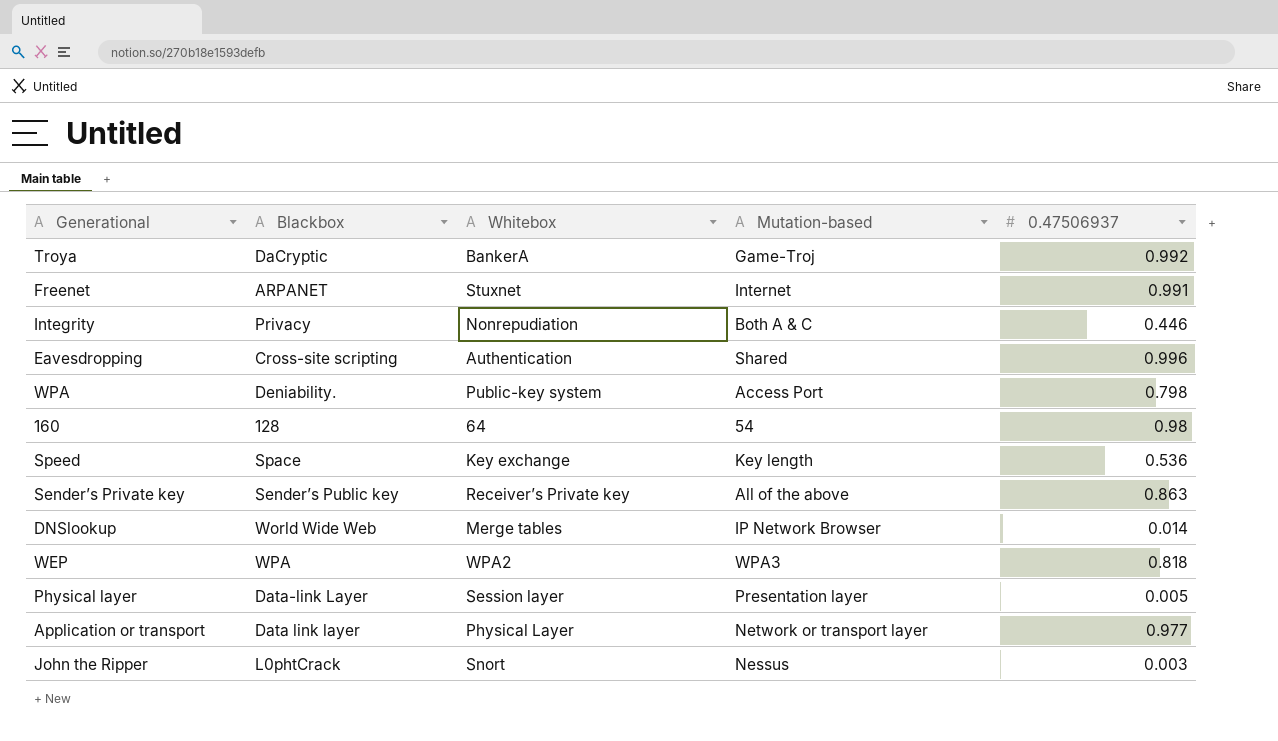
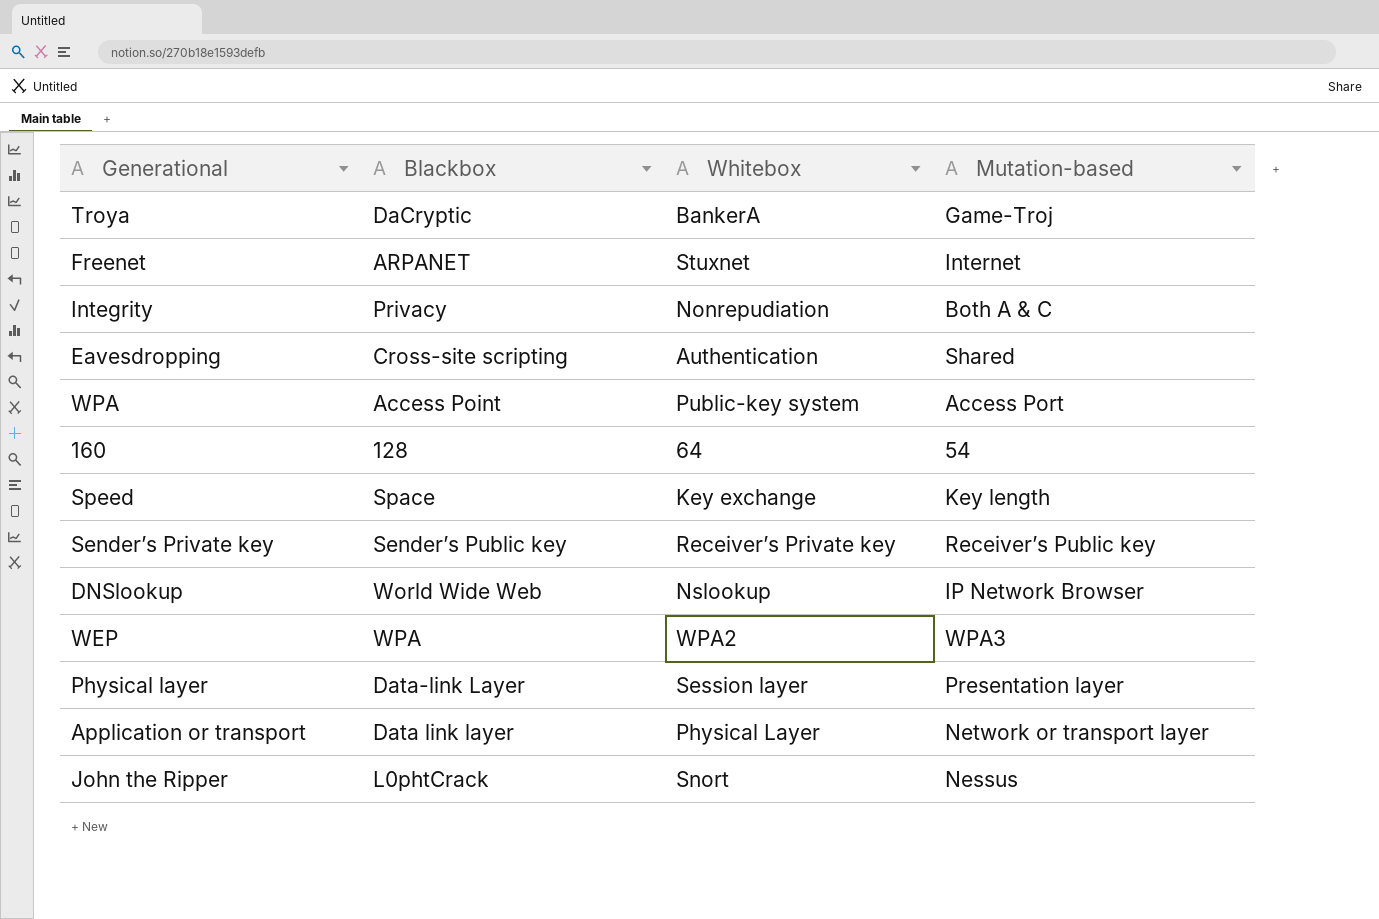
column 0.47506937 | position: 5 -> none
WPA | Blackbox: Deniability. -> Access Point
Sender’s Private key | Mutation-based: All of the above -> Receiver’s Public key
DNSlookup | Whitebox: Merge tables -> Nslookup

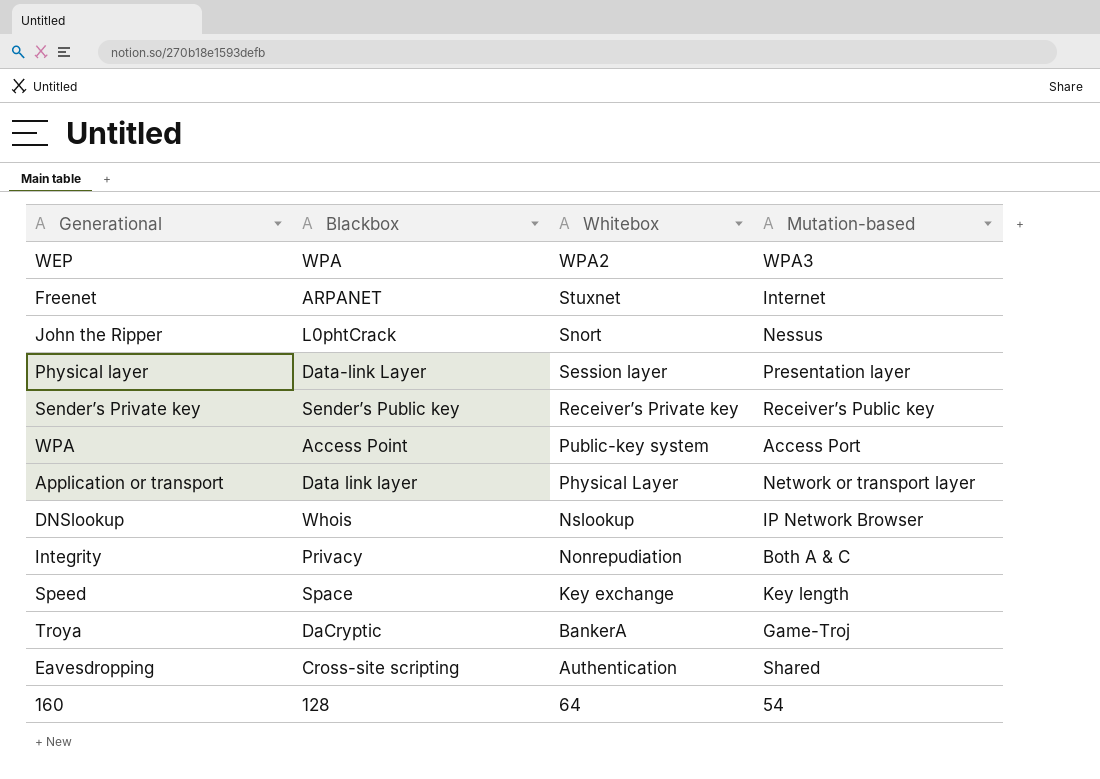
row order: none -> Whitebox descending
DNSlookup | Blackbox: World Wide Web -> Whois

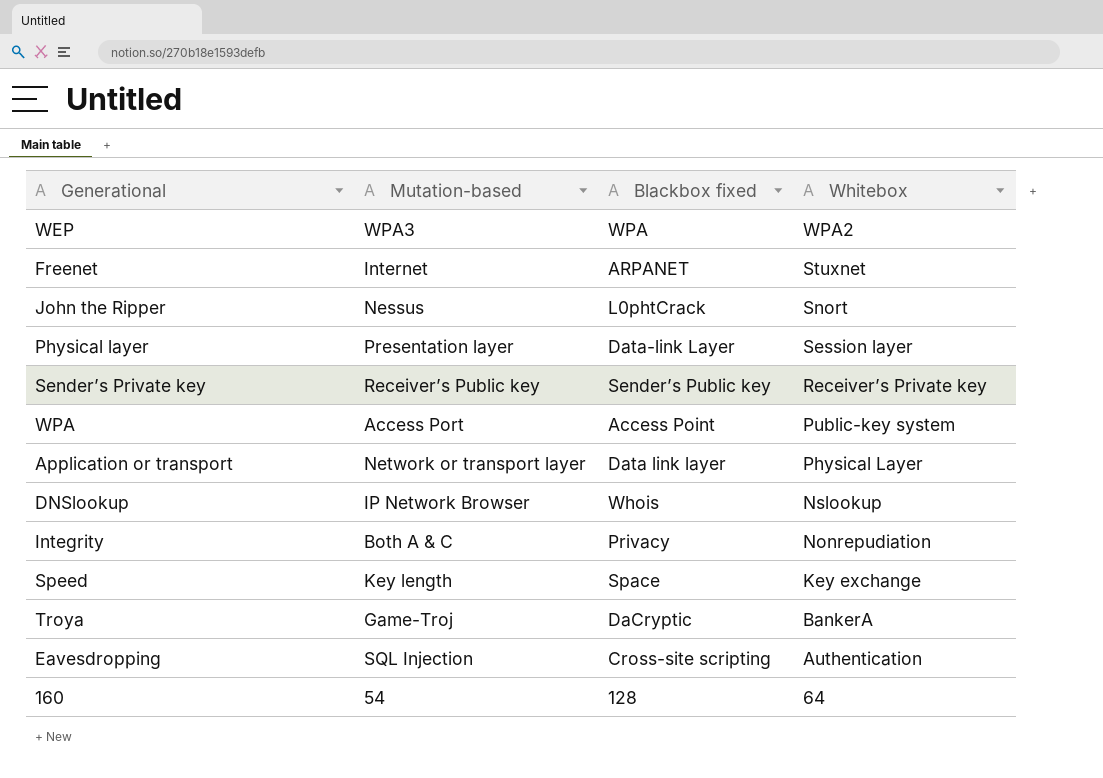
column Mutation-based | position: 4 -> 2
column name: Blackbox -> Blackbox fixed
Eavesdropping | Mutation-based: Shared -> SQL Injection

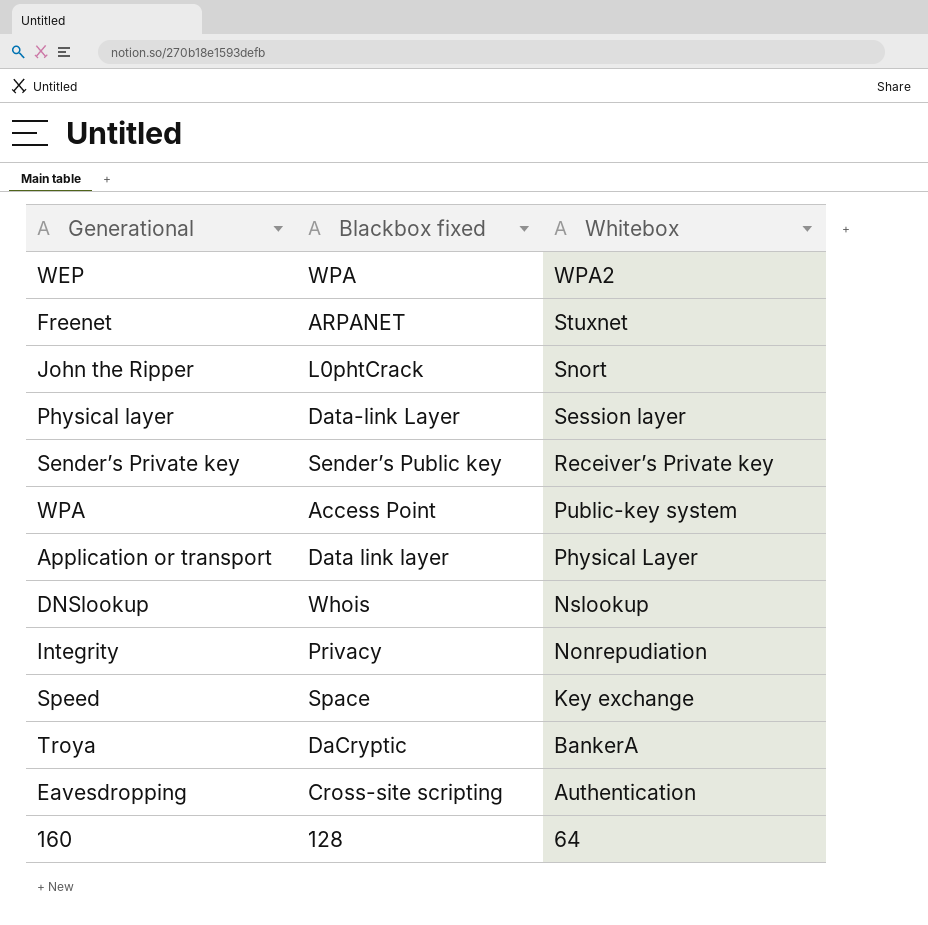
column Mutation-based | position: 2 -> none

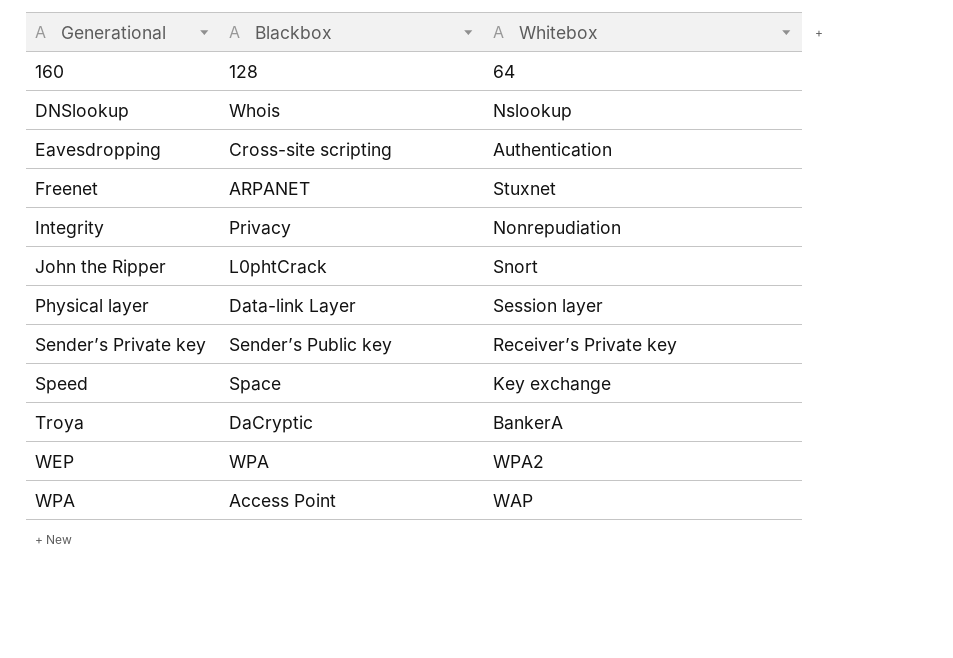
row order: Whitebox descending -> Generational ascending
column name: Blackbox fixed -> Blackbox
row Application or transport: Data link layer | Physical Layer -> none
WPA | Whitebox: Public-key system -> WAP

